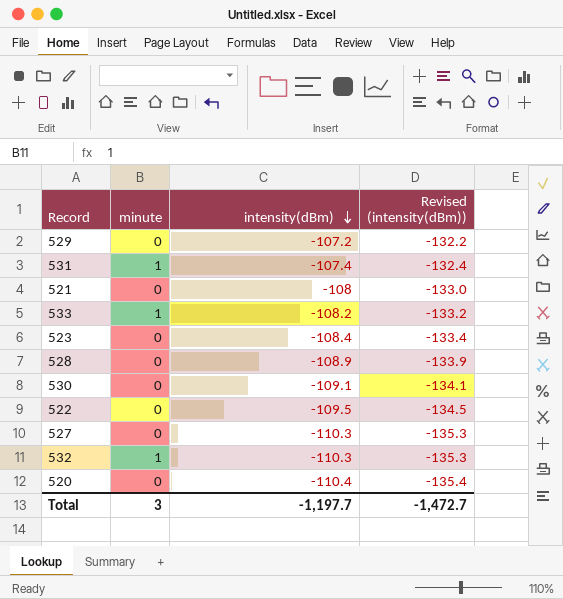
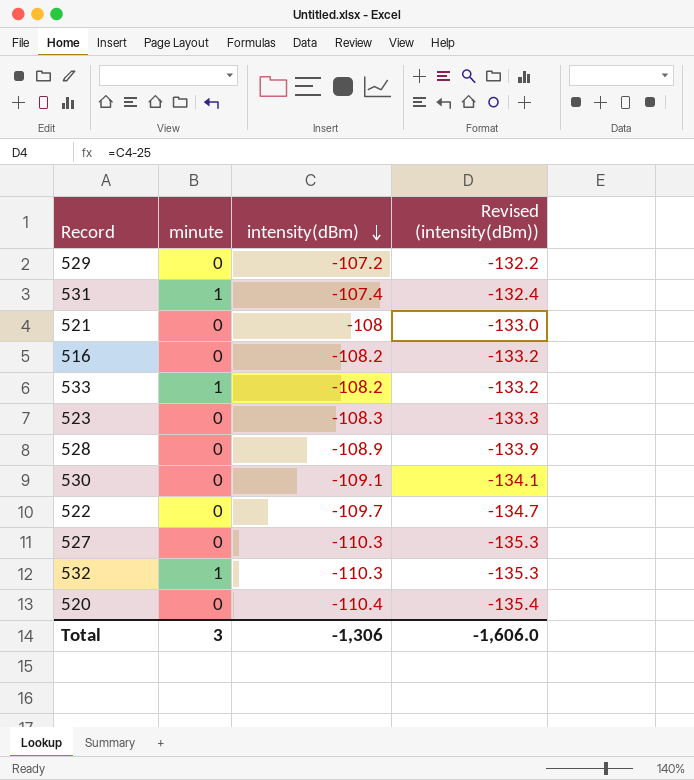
row 516: none -> 0 | -108.2 | -133.2
523 | intensity(dBm): -108.4 -> -108.3
523 | Revised (intensity(dBm)): -133.4 -> -133.3
522 | intensity(dBm): -109.5 -> -109.7
522 | Revised (intensity(dBm)): -134.5 -> -134.7
Total | intensity(dBm): -1,197.7 -> -1,306
Total | Revised (intensity(dBm)): -1,472.7 -> -1,606.0

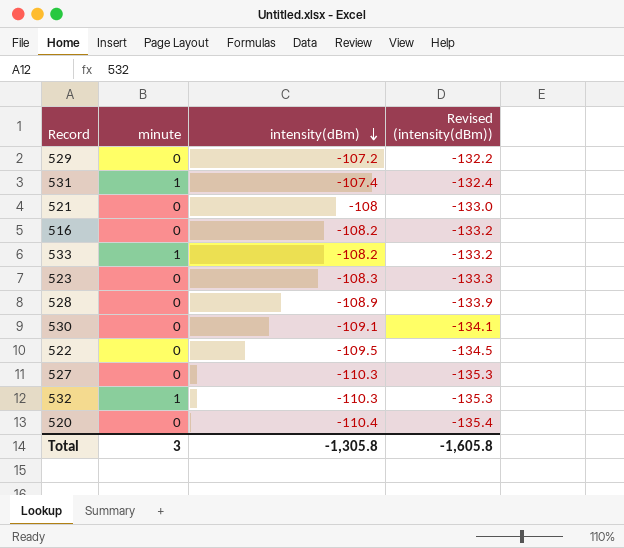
522 | intensity(dBm): -109.7 -> -109.5
522 | Revised (intensity(dBm)): -134.7 -> -134.5
Total | intensity(dBm): -1,306 -> -1,305.8
Total | Revised (intensity(dBm)): -1,606.0 -> -1,605.8

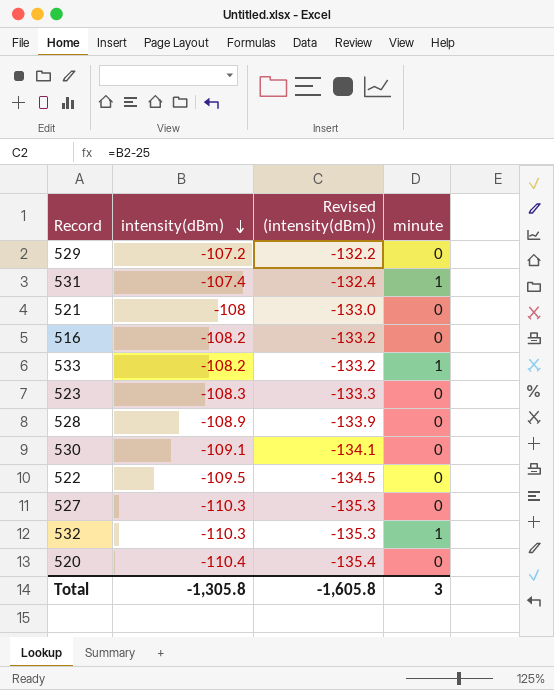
column minute | position: 2 -> 4

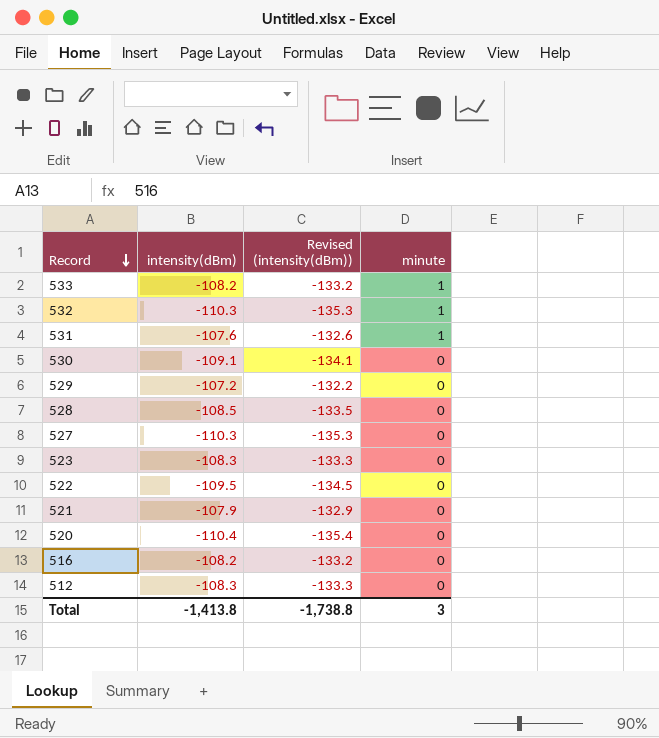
row order: intensity(dBm) descending -> Record descending
531 | intensity(dBm): -107.4 -> -107.6
531 | Revised (intensity(dBm)): -132.4 -> -132.6
528 | intensity(dBm): -108.9 -> -108.5
528 | Revised (intensity(dBm)): -133.9 -> -133.5
521 | intensity(dBm): -108 -> -107.9
521 | Revised (intensity(dBm)): -133.0 -> -132.9
row 512: none -> -108.3 | -133.3 | 0
Total | intensity(dBm): -1,305.8 -> -1,413.8
Total | Revised (intensity(dBm)): -1,605.8 -> -1,738.8

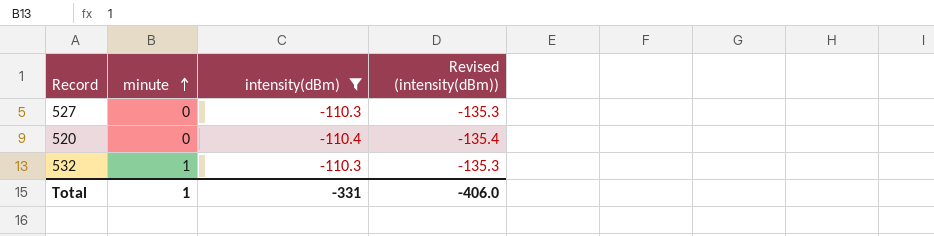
filter: none -> intensity(dBm) <= -110.3
row order: Record descending -> minute ascending
column minute | position: 4 -> 2
Total | minute: 3 -> 1
Total | intensity(dBm): -1,413.8 -> -331
Total | Revised (intensity(dBm)): -1,738.8 -> -406.0

